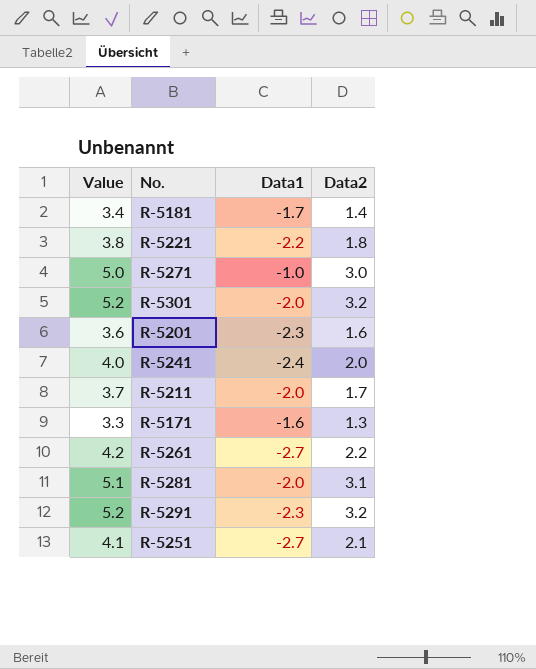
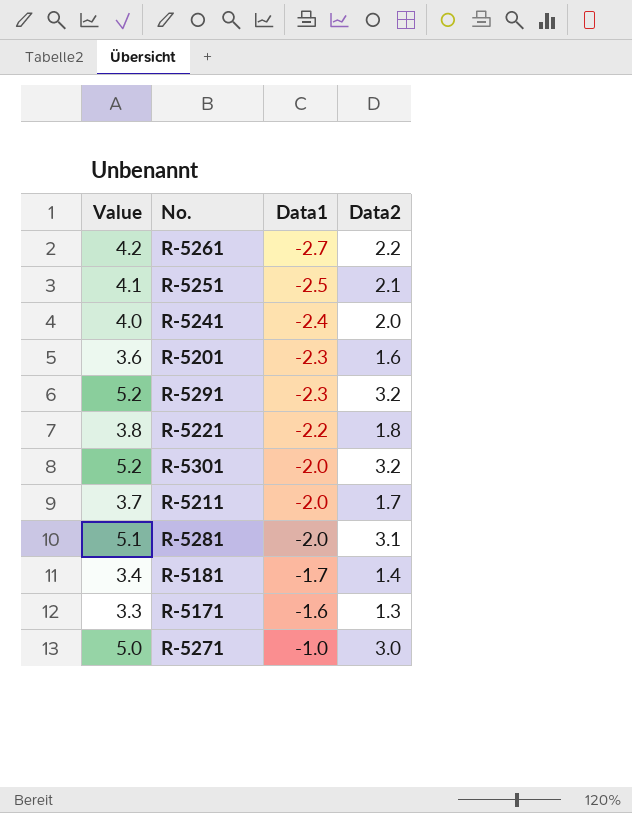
row order: none -> Data1 ascending
R-5251 | Data1: -2.7 -> -2.5

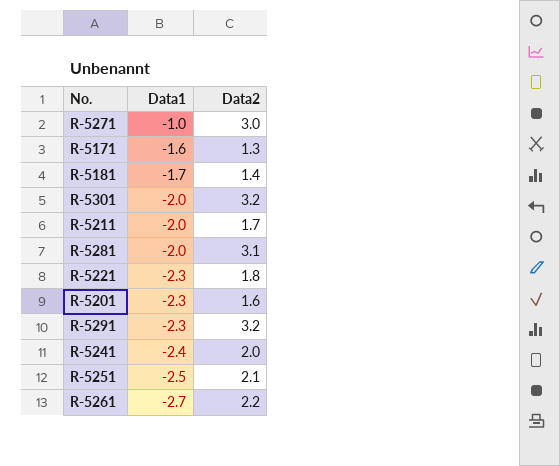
row order: Data1 ascending -> Data1 descending
column Value | formula: [Data2] + 2 -> none
R-5221 | Data1: -2.2 -> -2.3

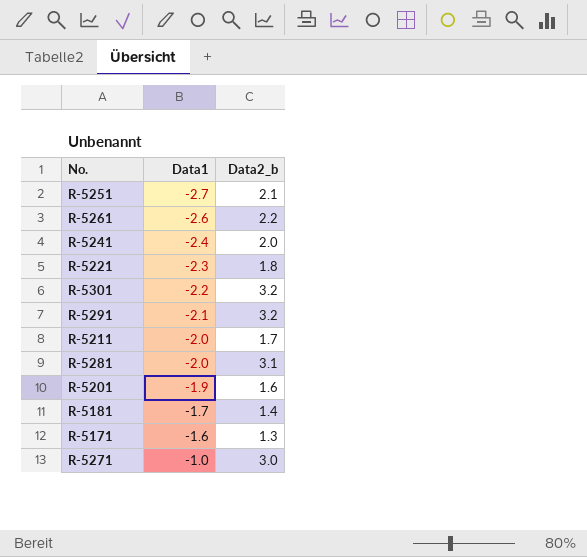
row order: Data1 descending -> Data1 ascending
column name: Data2 -> Data2_b
R-5251 | Data1: -2.5 -> -2.7
R-5261 | Data1: -2.7 -> -2.6
R-5301 | Data1: -2.0 -> -2.2
R-5291 | Data1: -2.3 -> -2.1
R-5201 | Data1: -2.3 -> -1.9

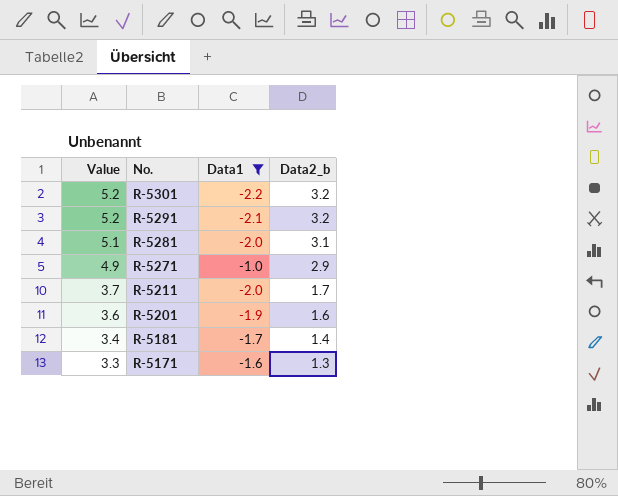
filter: none -> Data1 >= -2.2
row order: Data1 ascending -> Value descending
column Value | formula: none -> [Data2_b] + 2
R-5271 | Data2_b: 3.0 -> 2.9

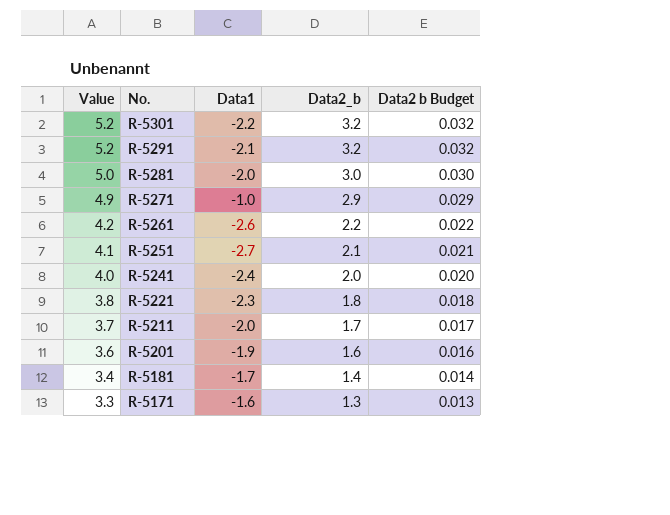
filter: Data1 >= -2.2 -> none
column Data2 b Budget | formula: none -> [Data2_b] * 0.01
R-5281 | Value: 5.1 -> 5.0
R-5281 | Data2_b: 3.1 -> 3.0

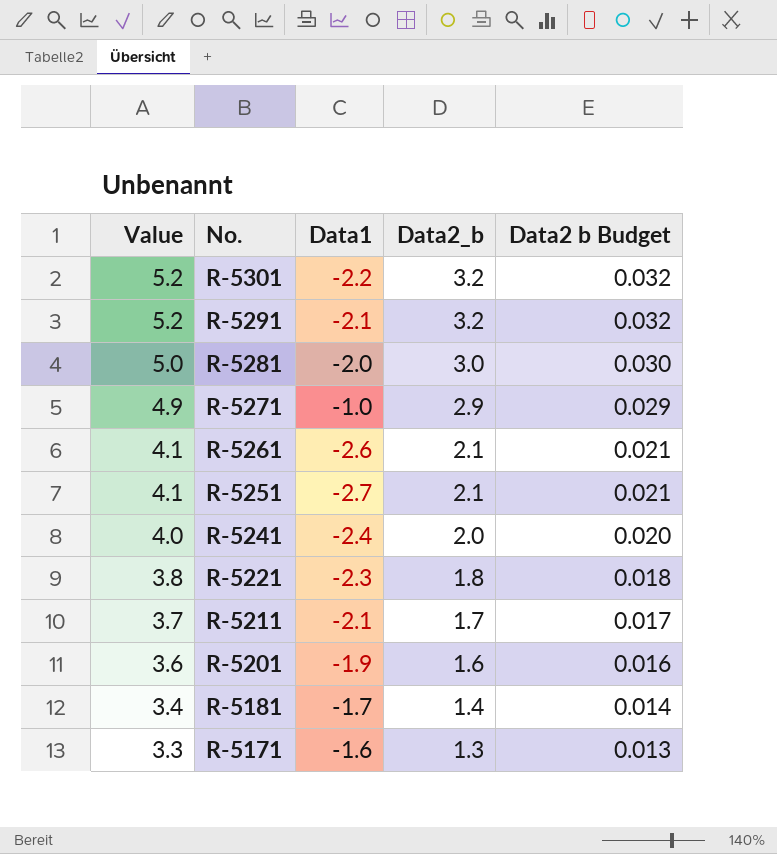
R-5261 | Value: 4.2 -> 4.1
R-5261 | Data2_b: 2.2 -> 2.1
R-5261 | Data2 b Budget: 0.022 -> 0.021
R-5211 | Data1: -2.0 -> -2.1

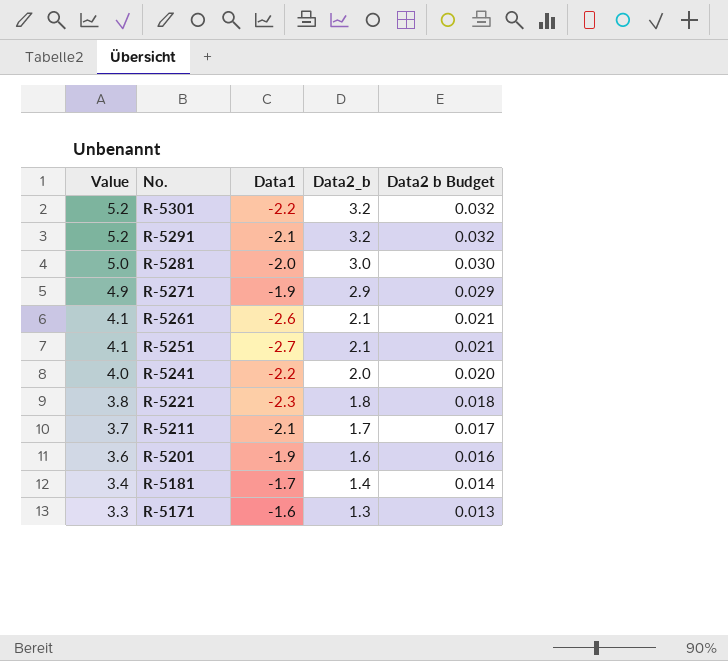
R-5271 | Data1: -1.0 -> -1.9
R-5241 | Data1: -2.4 -> -2.2

